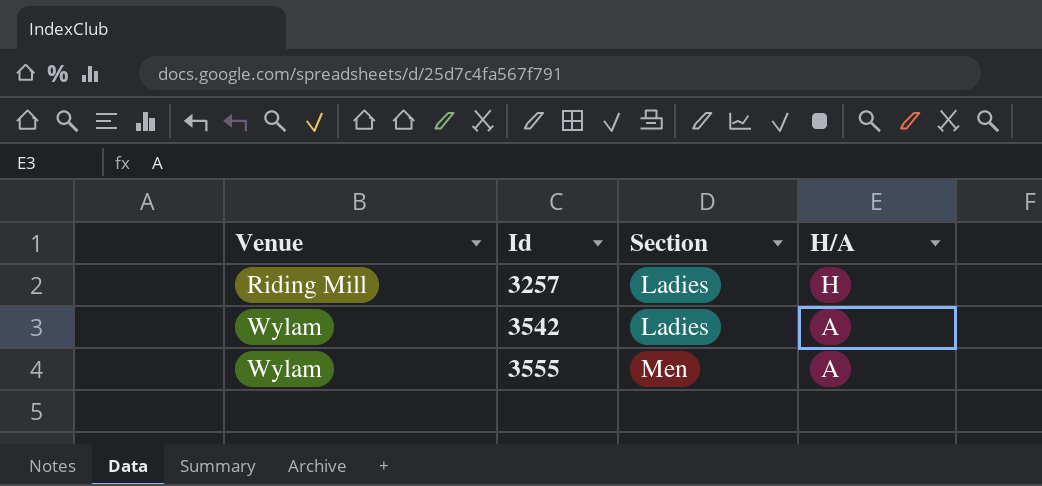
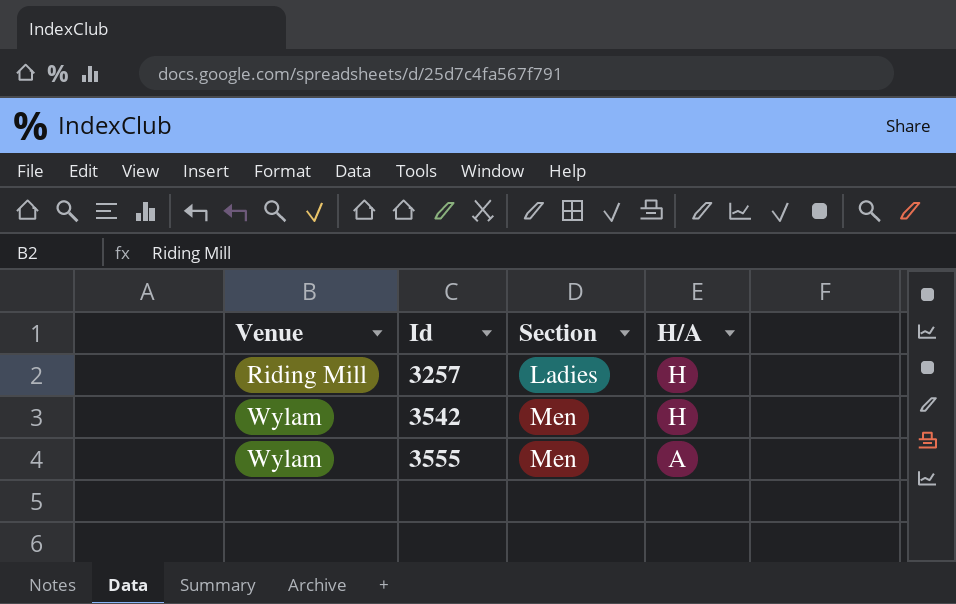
3542 | Section: Ladies -> Men
3542 | H/A: A -> H

